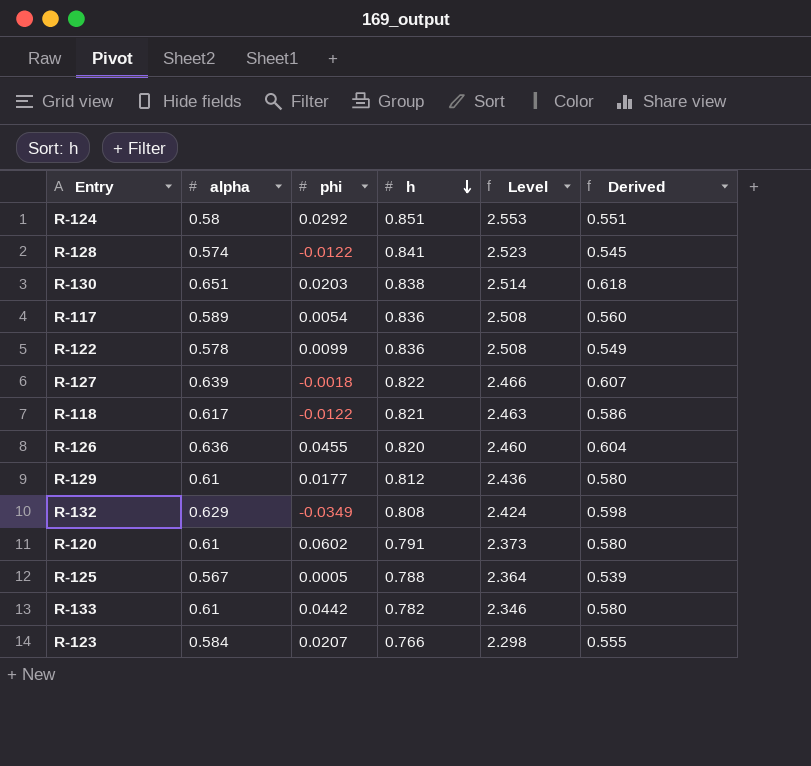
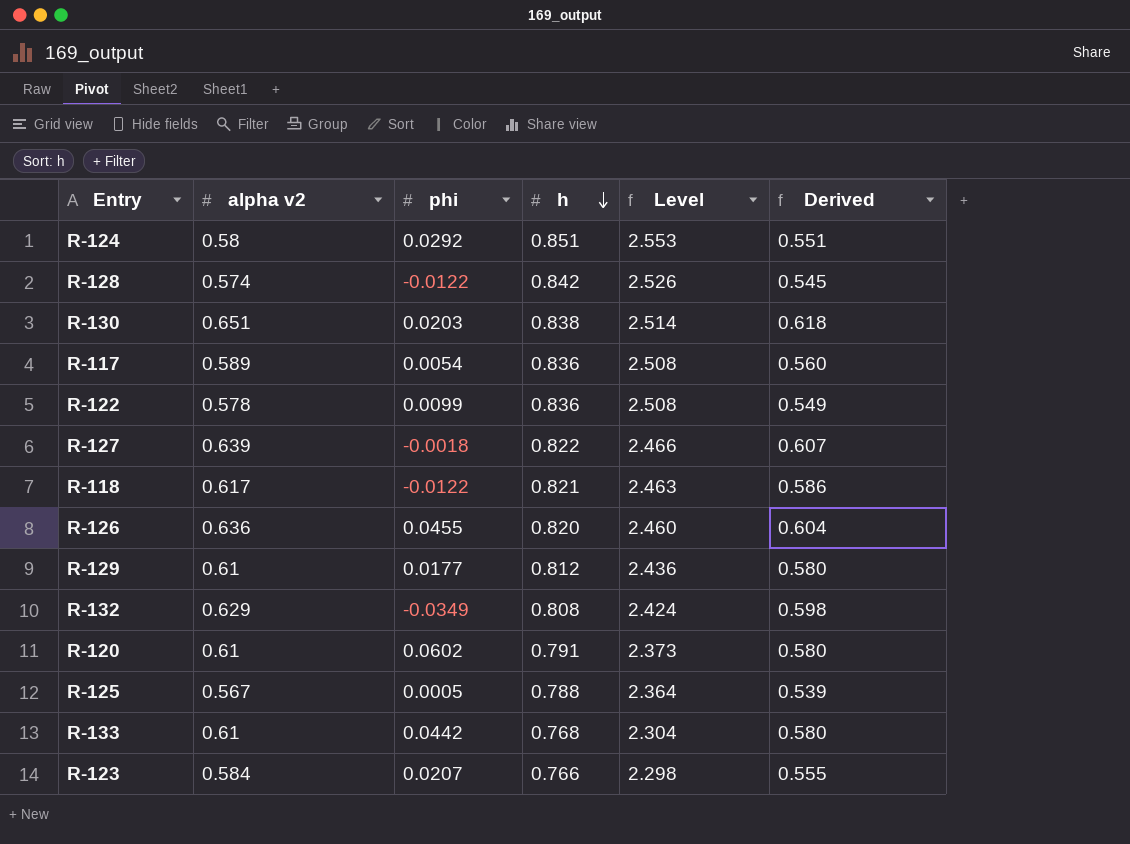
column name: alpha -> alpha v2
R-128 | h: 0.841 -> 0.842
R-128 | Level: 2.523 -> 2.526
R-133 | h: 0.782 -> 0.768
R-133 | Level: 2.346 -> 2.304

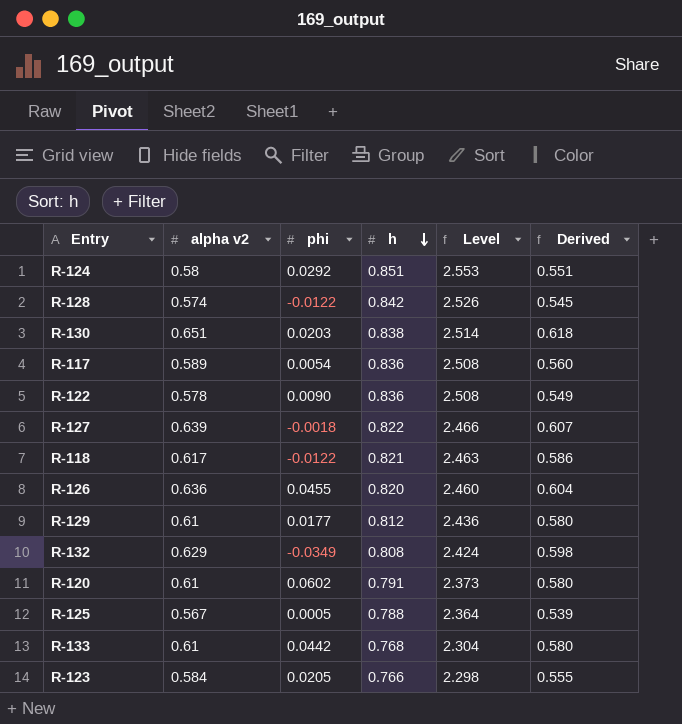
R-122 | phi: 0.0099 -> 0.0090
R-123 | phi: 0.0207 -> 0.0205

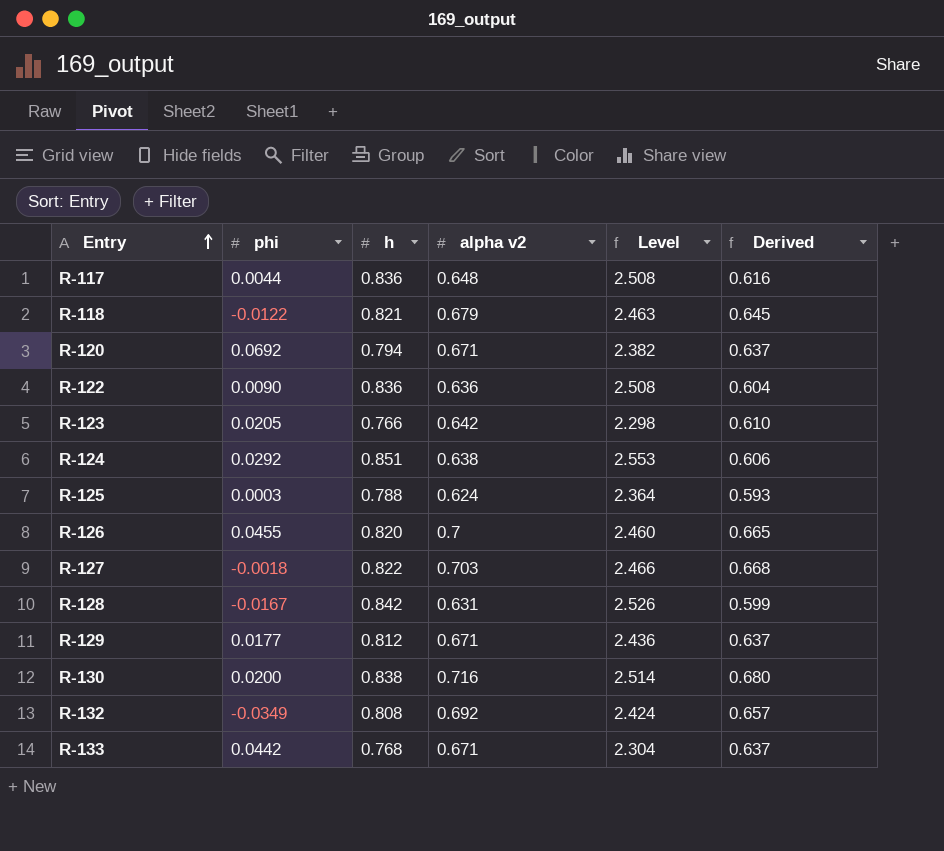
row order: h descending -> Entry ascending
column alpha v2 | position: 2 -> 4
R-117 | phi: 0.0054 -> 0.0044
R-117 | alpha v2: 0.589 -> 0.648
R-117 | Derived: 0.560 -> 0.616
R-118 | alpha v2: 0.617 -> 0.679
R-118 | Derived: 0.586 -> 0.645
R-120 | phi: 0.0602 -> 0.0692
R-120 | h: 0.791 -> 0.794
R-120 | alpha v2: 0.61 -> 0.671
R-120 | Level: 2.373 -> 2.382
R-120 | Derived: 0.580 -> 0.637
R-122 | alpha v2: 0.578 -> 0.636
R-122 | Derived: 0.549 -> 0.604
R-123 | alpha v2: 0.584 -> 0.642
R-123 | Derived: 0.555 -> 0.610
R-124 | alpha v2: 0.58 -> 0.638
R-124 | Derived: 0.551 -> 0.606
R-125 | phi: 0.0005 -> 0.0003
R-125 | alpha v2: 0.567 -> 0.624
R-125 | Derived: 0.539 -> 0.593
R-126 | alpha v2: 0.636 -> 0.7
R-126 | Derived: 0.604 -> 0.665
R-127 | alpha v2: 0.639 -> 0.703
R-127 | Derived: 0.607 -> 0.668
R-128 | phi: -0.0122 -> -0.0167
R-128 | alpha v2: 0.574 -> 0.631
R-128 | Derived: 0.545 -> 0.599
R-129 | alpha v2: 0.61 -> 0.671
R-129 | Derived: 0.580 -> 0.637
R-130 | phi: 0.0203 -> 0.0200
R-130 | alpha v2: 0.651 -> 0.716
R-130 | Derived: 0.618 -> 0.680
R-132 | alpha v2: 0.629 -> 0.692
R-132 | Derived: 0.598 -> 0.657
R-133 | alpha v2: 0.61 -> 0.671
R-133 | Derived: 0.580 -> 0.637

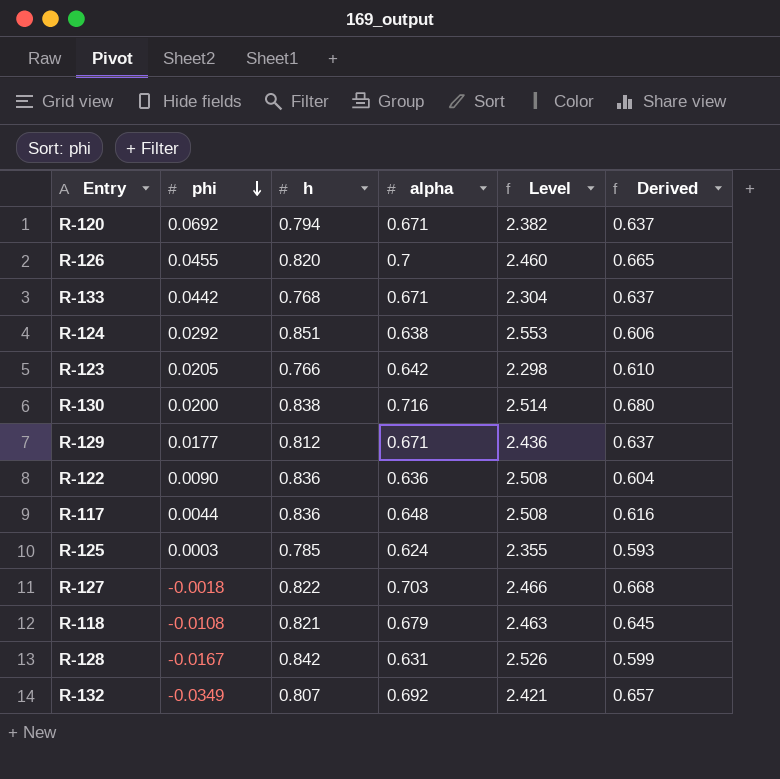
row order: Entry ascending -> phi descending
column name: alpha v2 -> alpha
R-125 | h: 0.788 -> 0.785
R-125 | Level: 2.364 -> 2.355
R-118 | phi: -0.0122 -> -0.0108
R-132 | h: 0.808 -> 0.807
R-132 | Level: 2.424 -> 2.421

